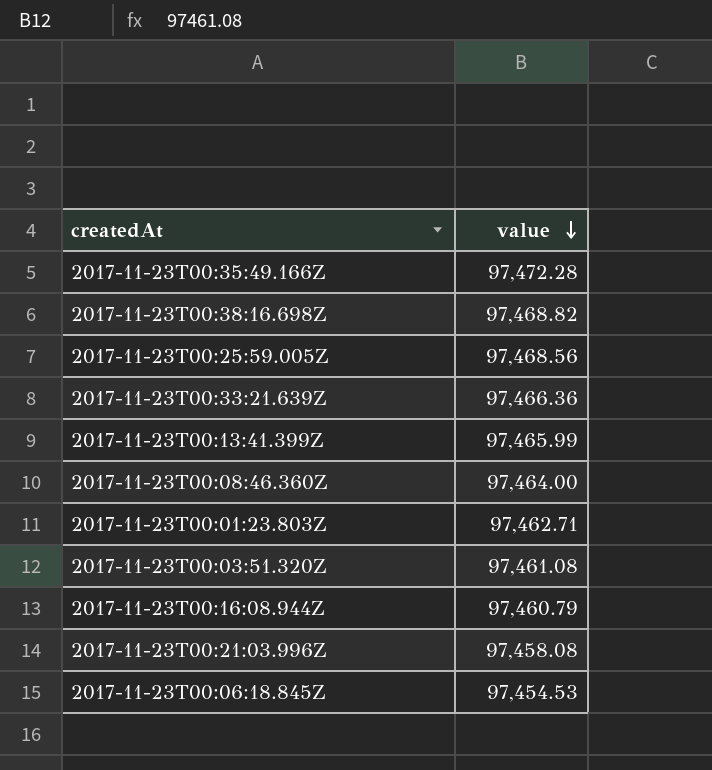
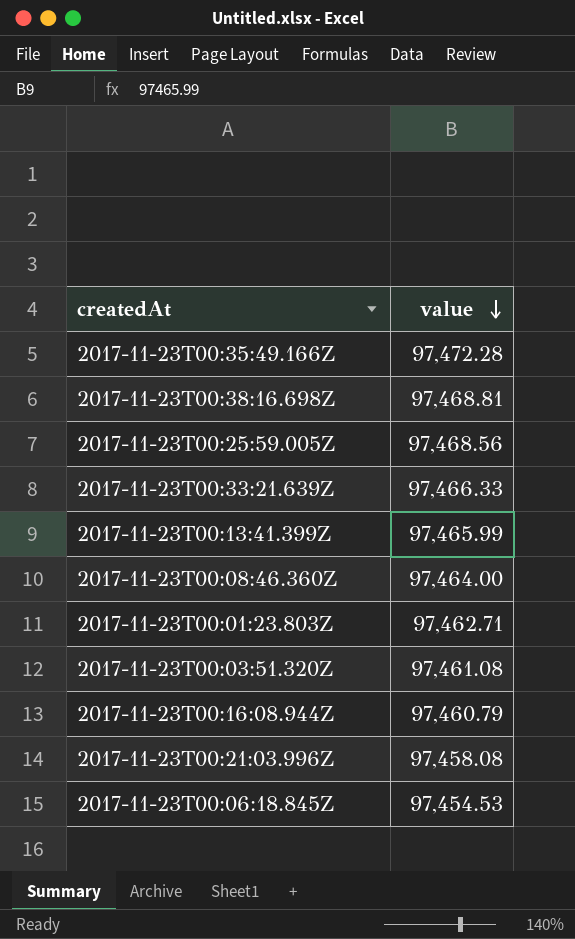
2017-11-23T00:38:16.698Z | value: 97,468.82 -> 97,468.81
2017-11-23T00:33:21.639Z | value: 97,466.36 -> 97,466.33

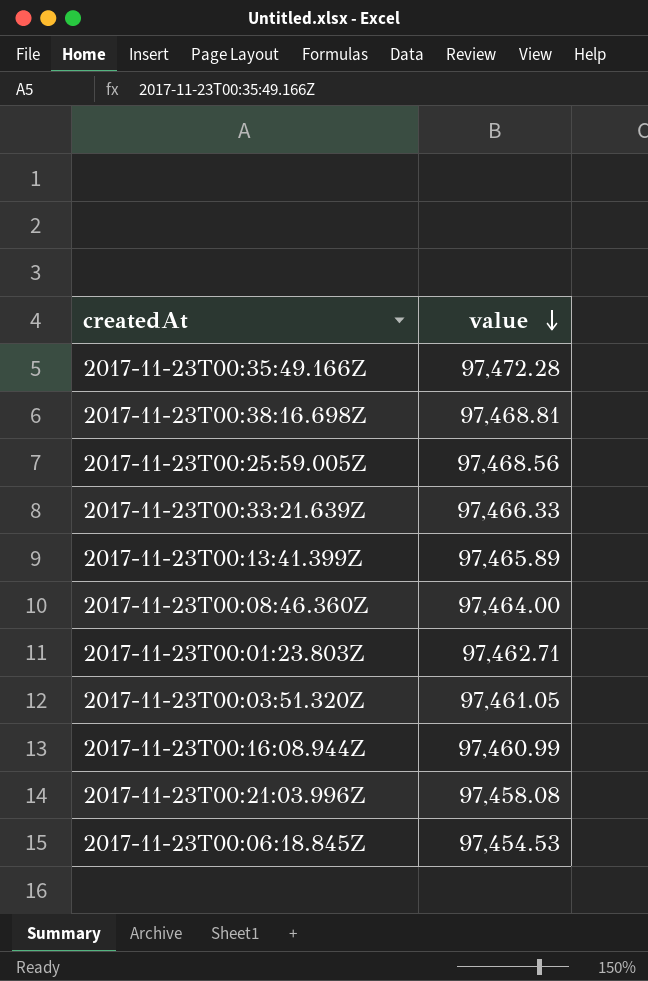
2017-11-23T00:13:41.399Z | value: 97,465.99 -> 97,465.89
2017-11-23T00:03:51.320Z | value: 97,461.08 -> 97,461.05
2017-11-23T00:16:08.944Z | value: 97,460.79 -> 97,460.99

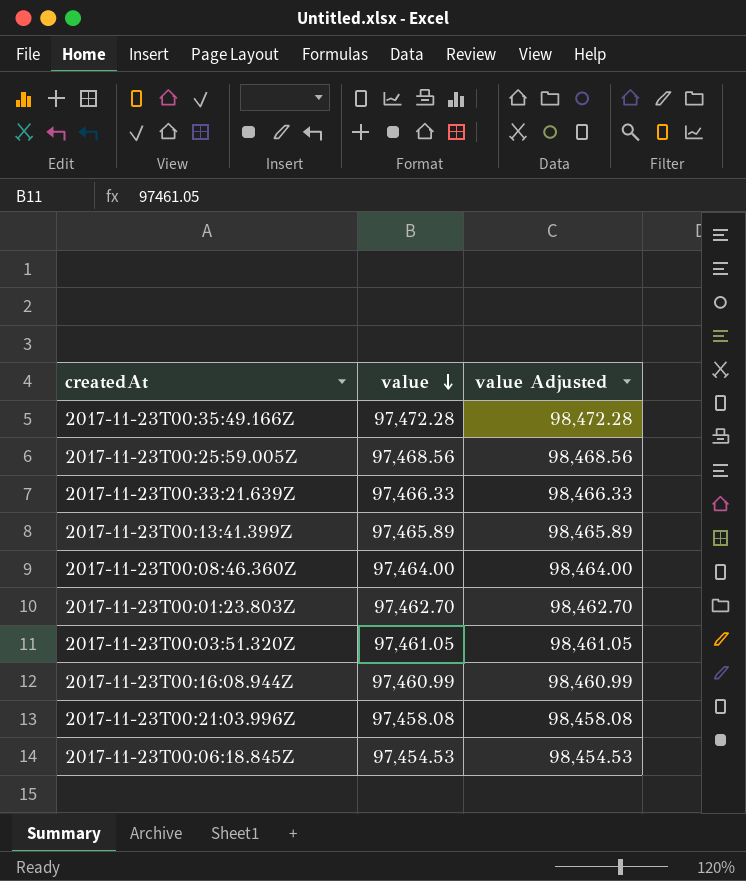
column value Adjusted | formula: none -> [value] + 1000
row 2017-11-23T00:38:16.698Z: 97,468.81 -> none
2017-11-23T00:01:23.803Z | value: 97,462.71 -> 97,462.70

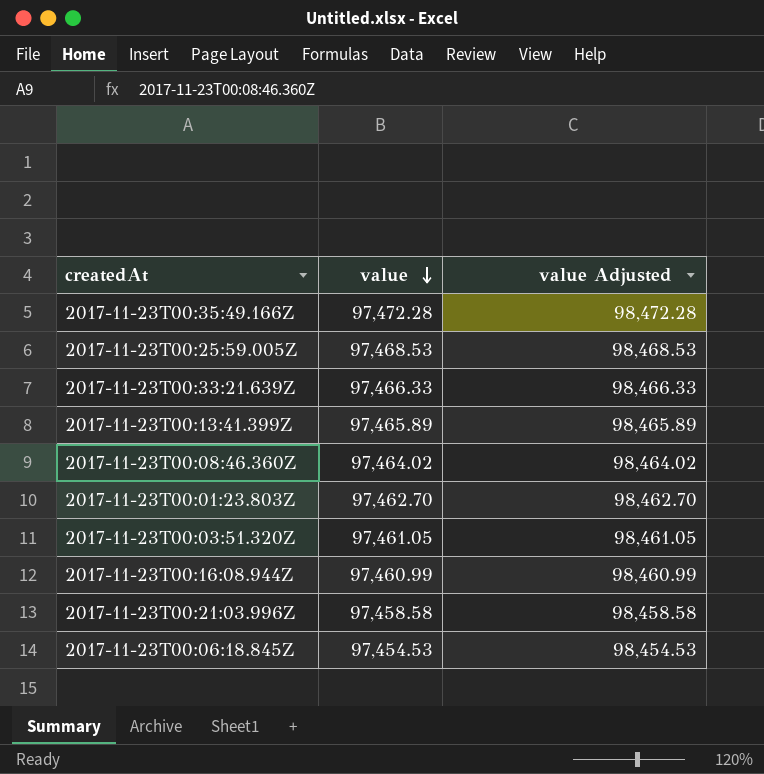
2017-11-23T00:25:59.005Z | value: 97,468.56 -> 97,468.53
2017-11-23T00:25:59.005Z | value Adjusted: 98,468.56 -> 98,468.53
2017-11-23T00:08:46.360Z | value: 97,464.00 -> 97,464.02
2017-11-23T00:08:46.360Z | value Adjusted: 98,464.00 -> 98,464.02
2017-11-23T00:21:03.996Z | value: 97,458.08 -> 97,458.58
2017-11-23T00:21:03.996Z | value Adjusted: 98,458.08 -> 98,458.58

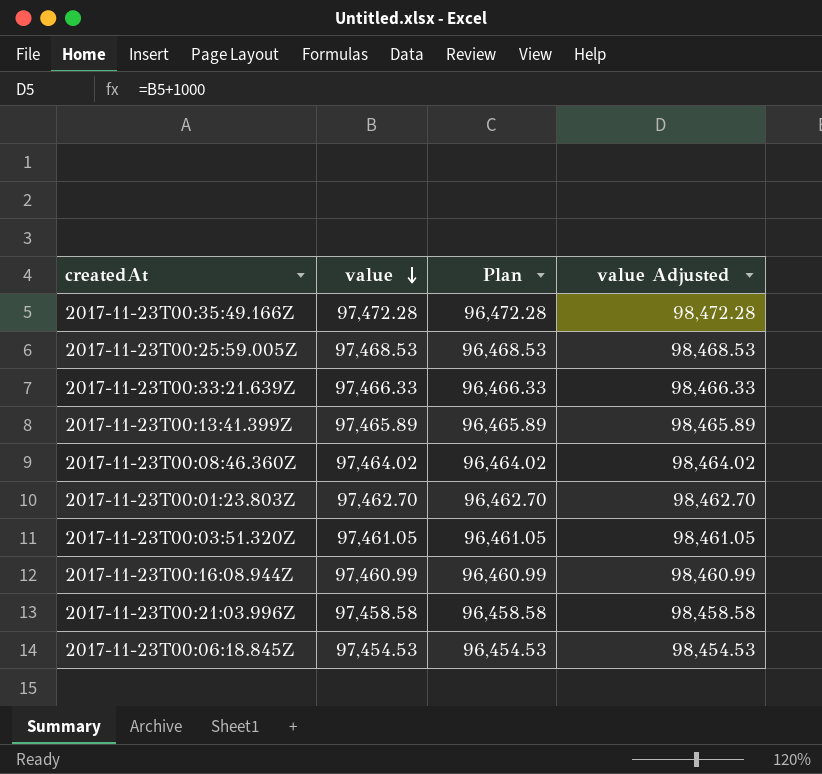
column Plan | formula: none -> [value] - 1000

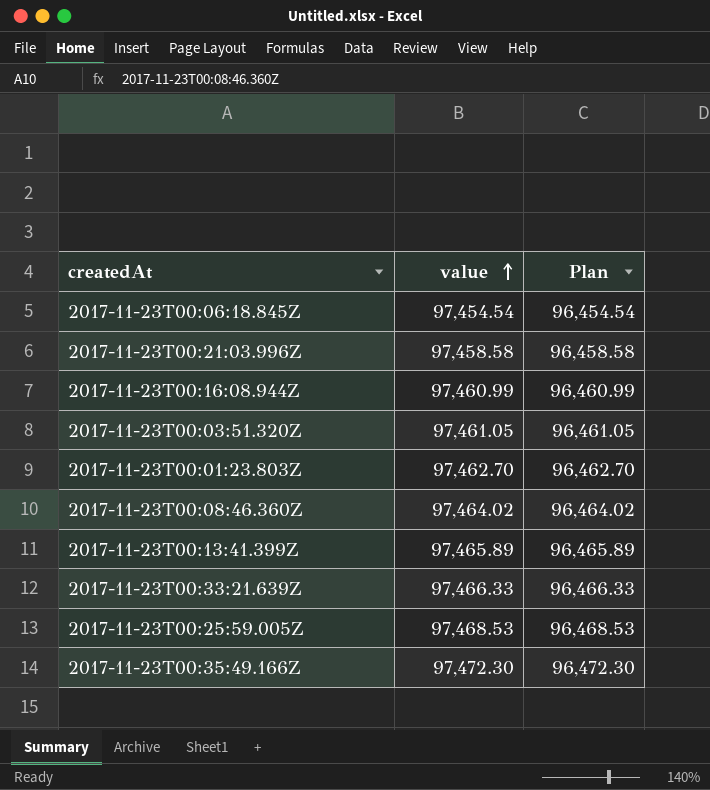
row order: value descending -> value ascending
column value Adjusted | formula: [value] + 1000 -> none
2017-11-23T00:06:18.845Z | value: 97,454.53 -> 97,454.54
2017-11-23T00:06:18.845Z | Plan: 96,454.53 -> 96,454.54
2017-11-23T00:35:49.166Z | value: 97,472.28 -> 97,472.30
2017-11-23T00:35:49.166Z | Plan: 96,472.28 -> 96,472.30

